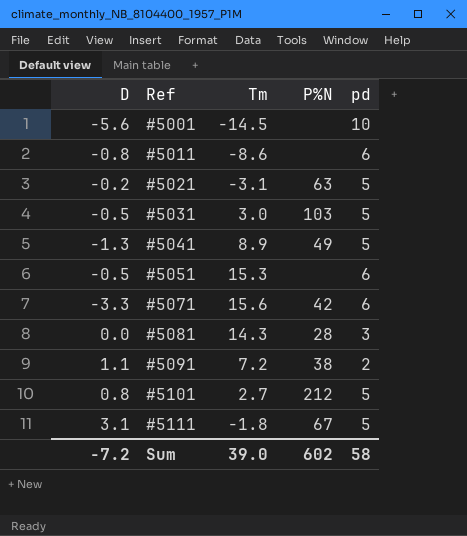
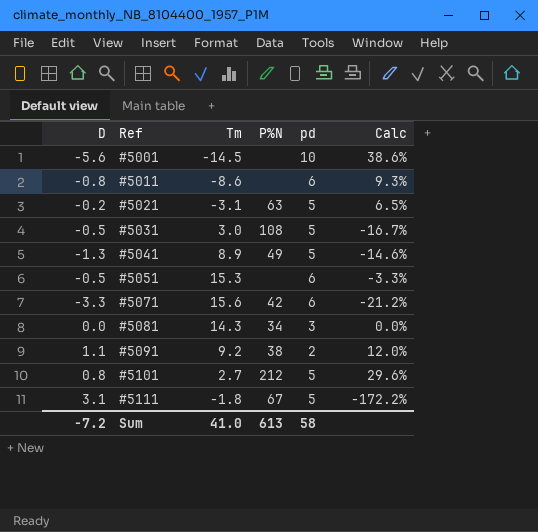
column Calc | formula: none -> [D] / [Tm]
#5031 | P%N: 103 -> 108
#5081 | P%N: 28 -> 34
#5091 | Tm: 7.2 -> 9.2
Sum | Tm: 39.0 -> 41.0
Sum | P%N: 602 -> 613

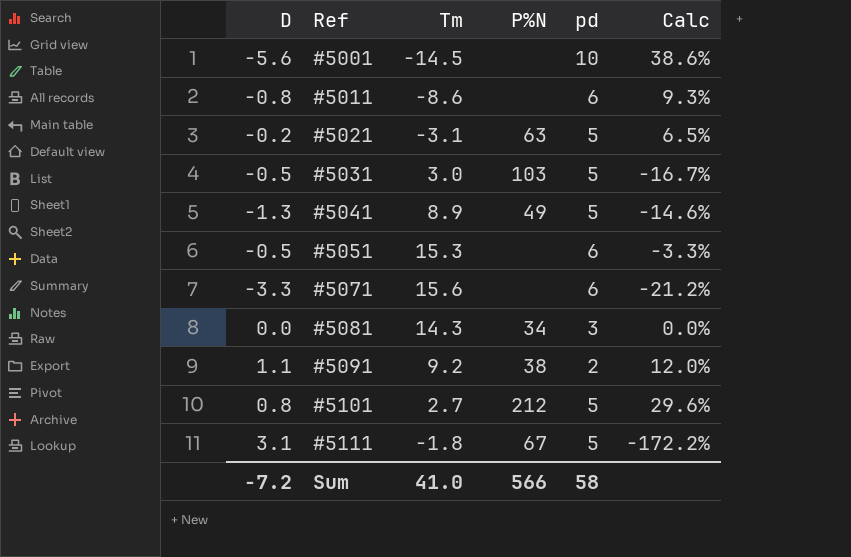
#5031 | P%N: 108 -> 103
#5071 | P%N: 42 -> none
Sum | P%N: 613 -> 566

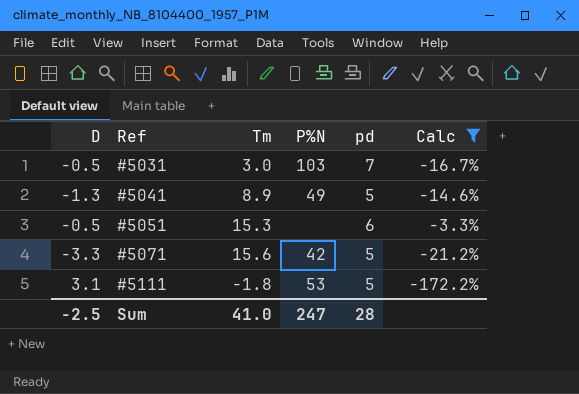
filter: none -> Calc <= -3.3%
#5031 | pd: 5 -> 7
#5071 | P%N: none -> 42
#5071 | pd: 6 -> 5
#5111 | P%N: 67 -> 53
Sum | D: -7.2 -> -2.5
Sum | P%N: 566 -> 247
Sum | pd: 58 -> 28

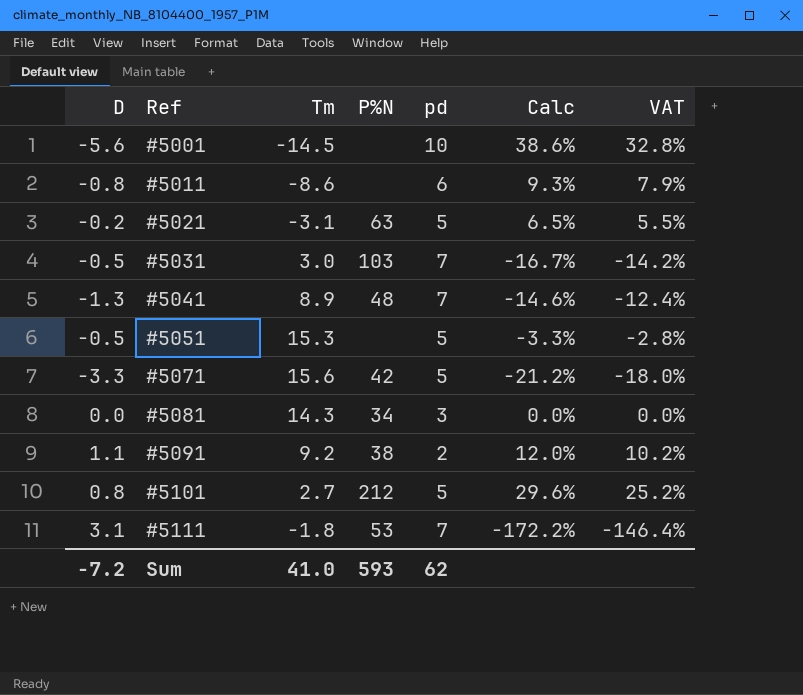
filter: Calc <= -3.3% -> none
column VAT | formula: none -> [Calc] * 0.85
#5041 | P%N: 49 -> 48
#5041 | pd: 5 -> 7
#5051 | pd: 6 -> 5
#5111 | pd: 5 -> 7
Sum | D: -2.5 -> -7.2
Sum | P%N: 247 -> 593
Sum | pd: 28 -> 62

